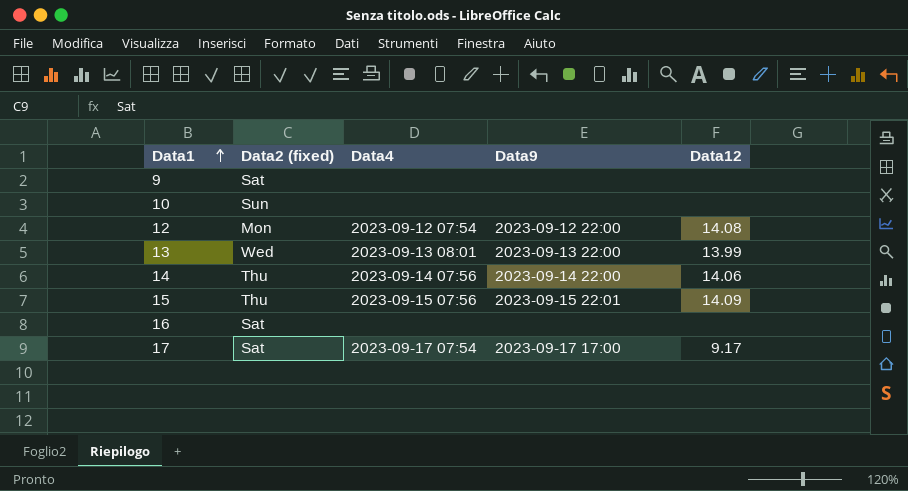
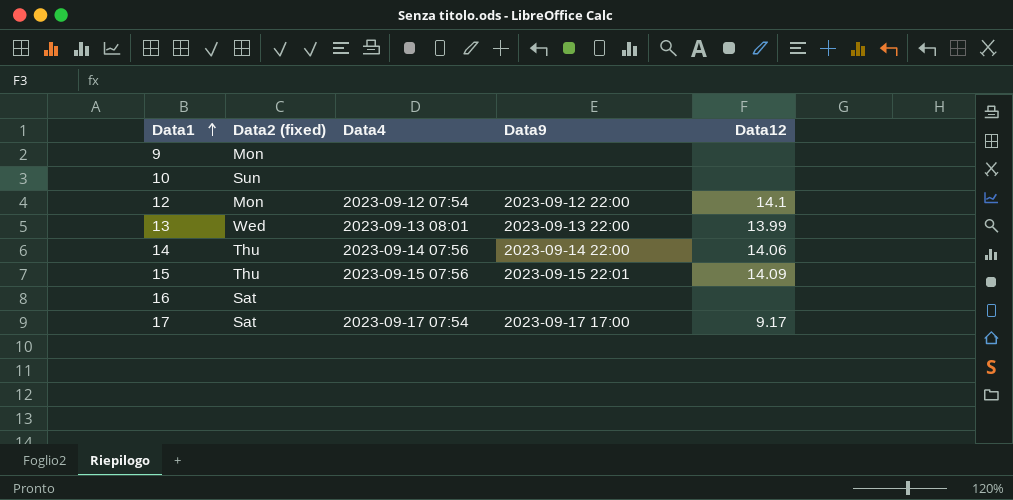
9 | Data2 (fixed): Sat -> Mon
12 | Data12: 14.08 -> 14.1

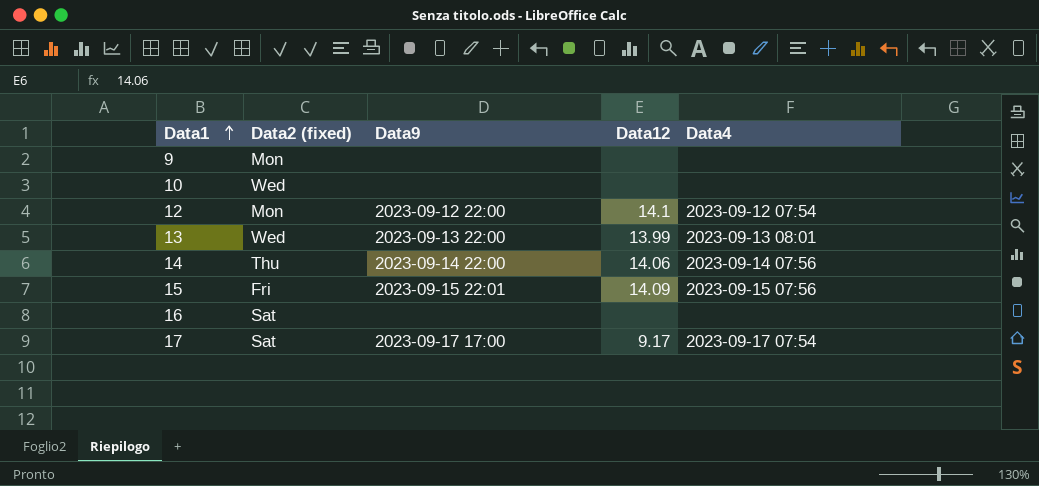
column Data4 | position: 3 -> 5
10 | Data2 (fixed): Sun -> Wed
15 | Data2 (fixed): Thu -> Fri

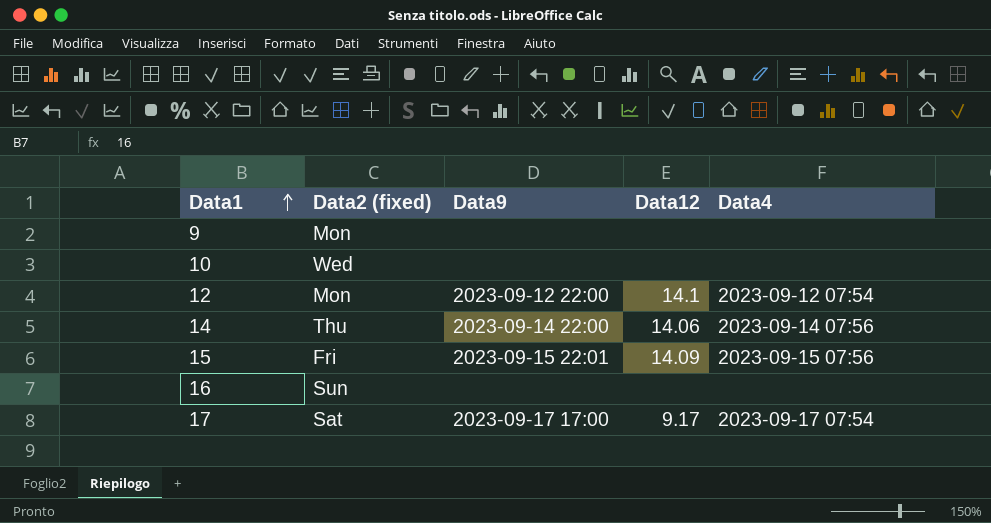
row 13: Wed | 2023-09-13 22:00 | 13.99 | 2023-09-13 08:01 -> none
16 | Data2 (fixed): Sat -> Sun

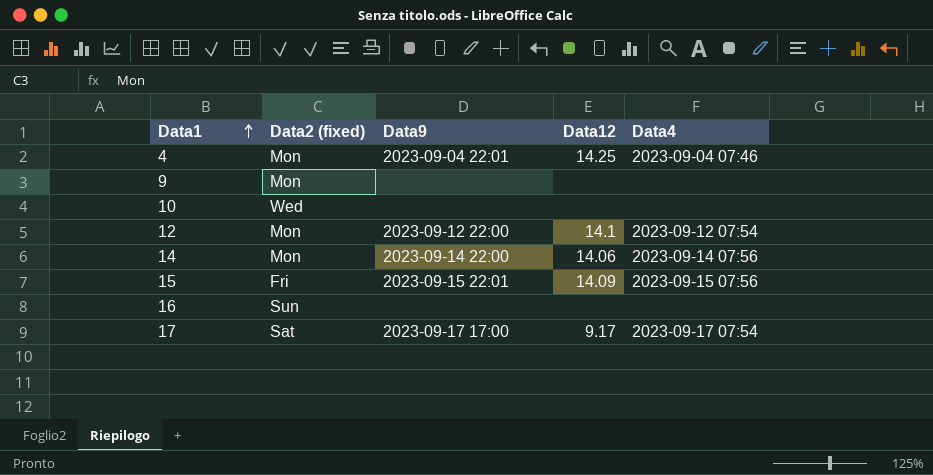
row 4: none -> Mon | 2023-09-04 22:01 | 14.25 | 2023-09-04 07:46
14 | Data2 (fixed): Thu -> Mon

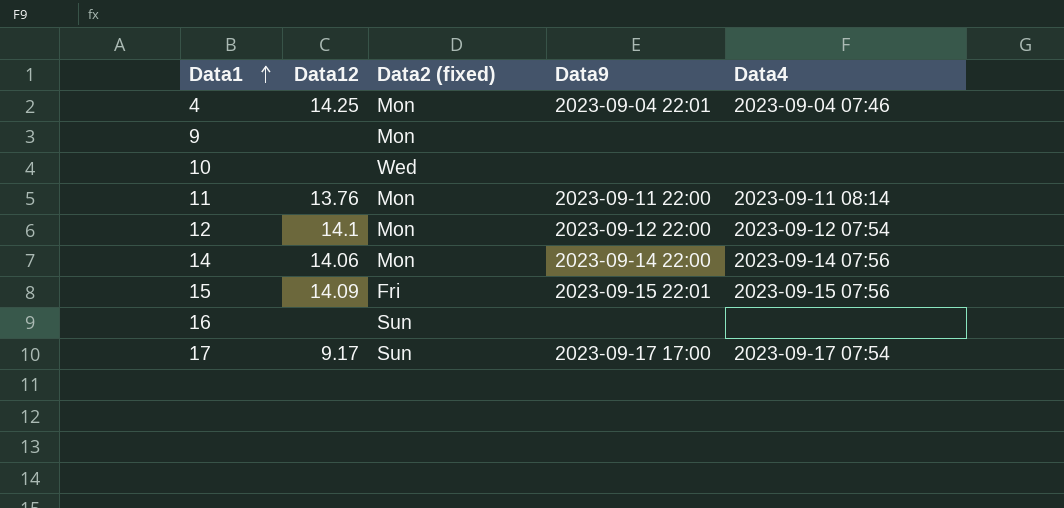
column Data12 | position: 4 -> 2
row 11: none -> 13.76 | Mon | 2023-09-11 22:00 | 2023-09-11 08:14
17 | Data2 (fixed): Sat -> Sun

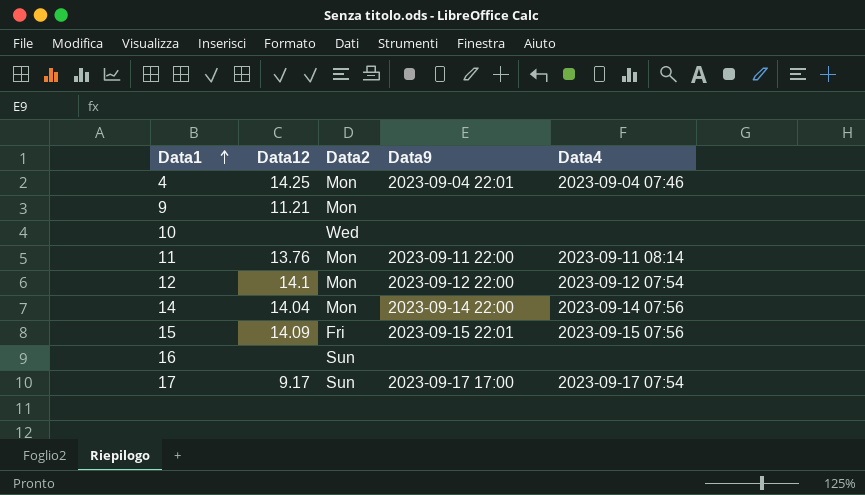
column name: Data2 (fixed) -> Data2
9 | Data12: none -> 11.21
14 | Data12: 14.06 -> 14.04

